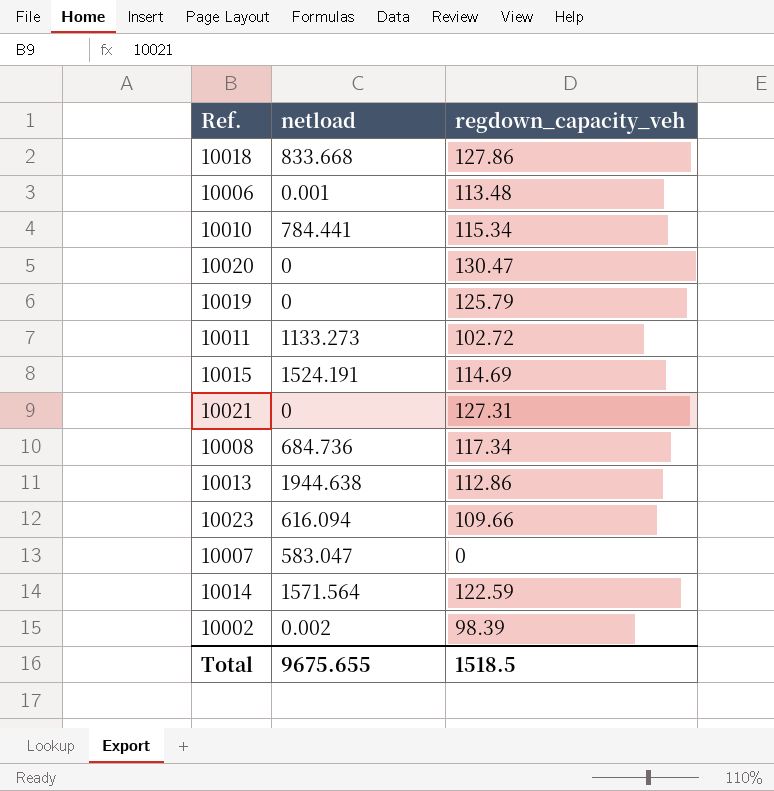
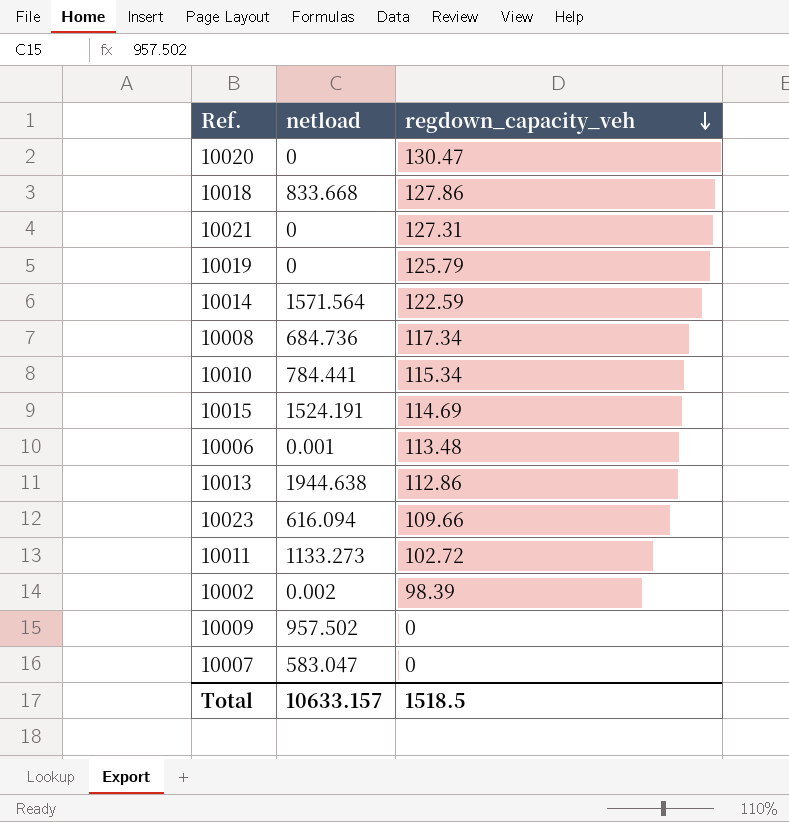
row order: none -> regdown_capacity_veh descending
row 10009: none -> 957.502 | 0
Total | netload: 9675.655 -> 10633.157

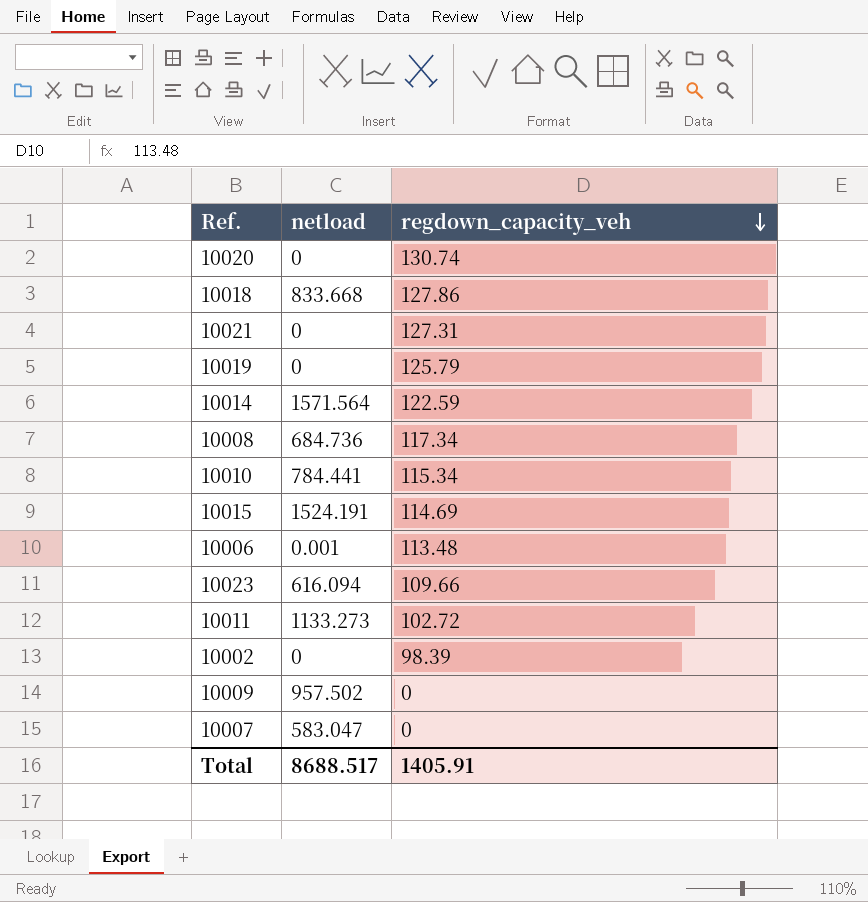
row 10013: 1944.638 | 112.86 -> none
10020 | regdown_capacity_veh: 130.47 -> 130.74
10002 | netload: 0.002 -> 0
Total | netload: 10633.157 -> 8688.517
Total | regdown_capacity_veh: 1518.5 -> 1405.91

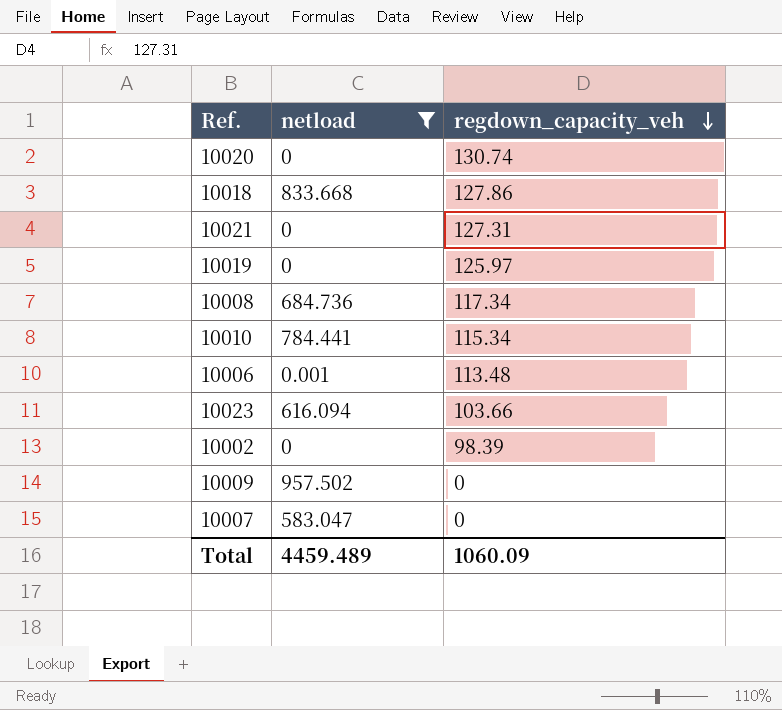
filter: none -> netload <= 957.502
10019 | regdown_capacity_veh: 125.79 -> 125.97
10023 | regdown_capacity_veh: 109.66 -> 103.66
Total | netload: 8688.517 -> 4459.489
Total | regdown_capacity_veh: 1405.91 -> 1060.09

